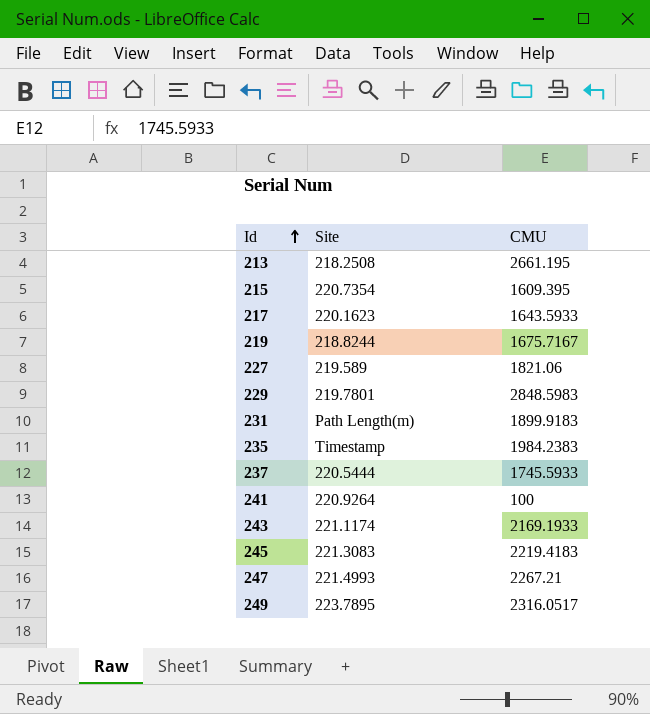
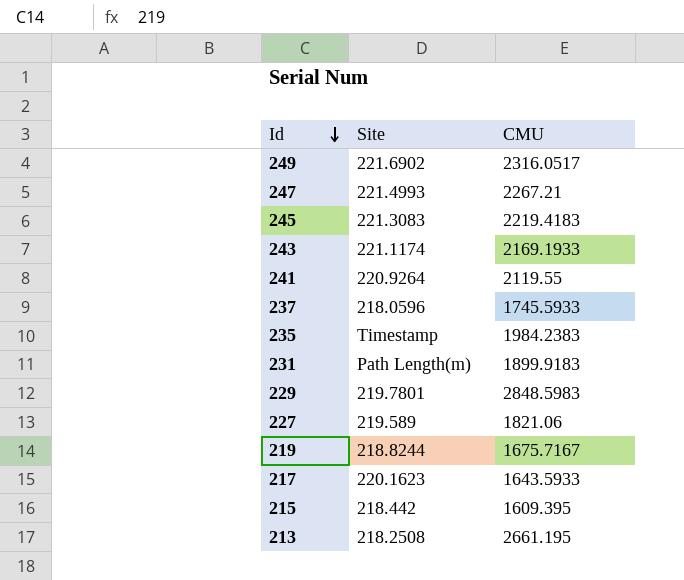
row order: Id ascending -> Id descending
249 | Site: 223.7895 -> 221.6902
241 | CMU: 100 -> 2119.55
237 | Site: 220.5444 -> 218.0596
215 | Site: 220.7354 -> 218.442

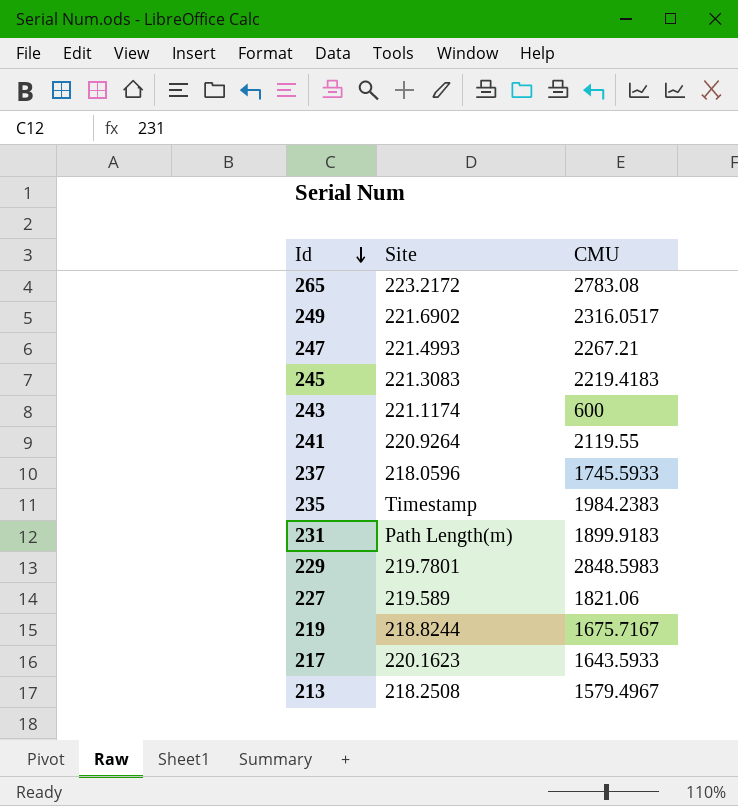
row 215: 218.442 | 1609.395 -> none
row 265: none -> 223.2172 | 2783.08
243 | CMU: 2169.1933 -> 600
213 | CMU: 2661.195 -> 1579.4967

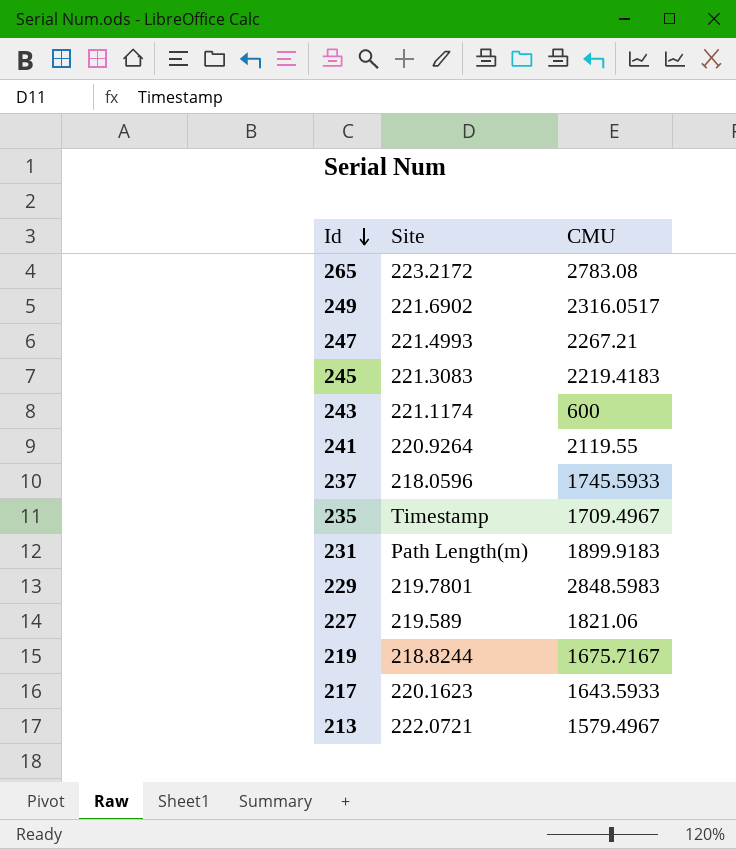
235 | CMU: 1984.2383 -> 1709.4967
213 | Site: 218.2508 -> 222.0721

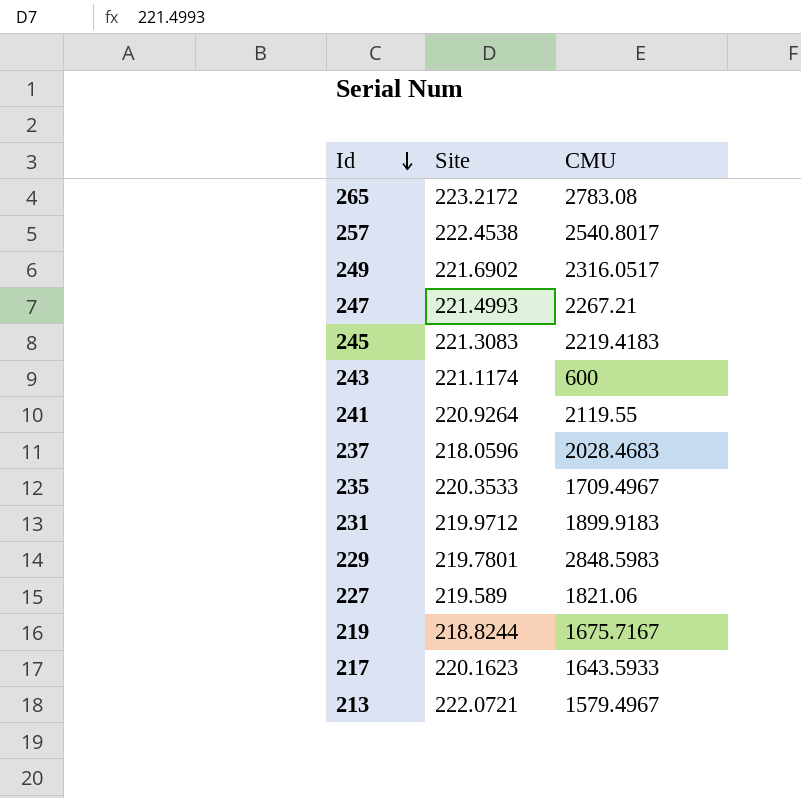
row 257: none -> 222.4538 | 2540.8017
237 | CMU: 1745.5933 -> 2028.4683
235 | Site: Timestamp -> 220.3533
231 | Site: Path Length(m) -> 219.9712

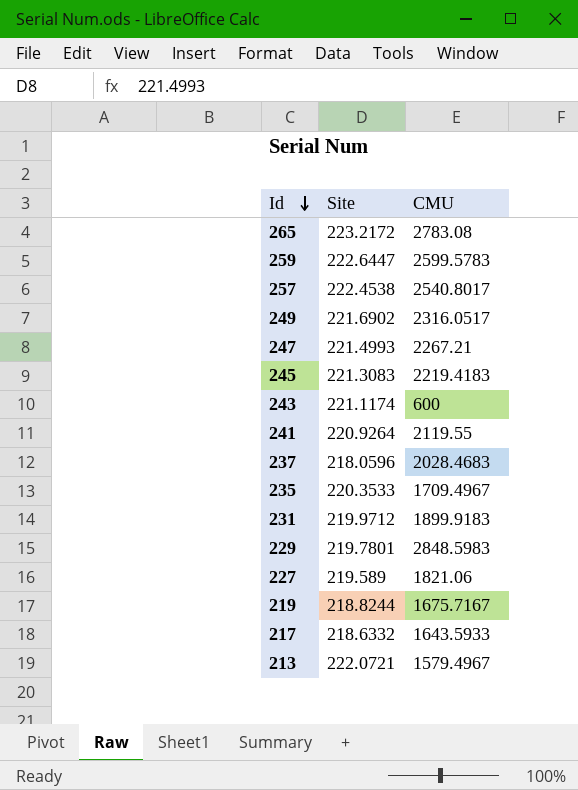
row 259: none -> 222.6447 | 2599.5783
217 | Site: 220.1623 -> 218.6332

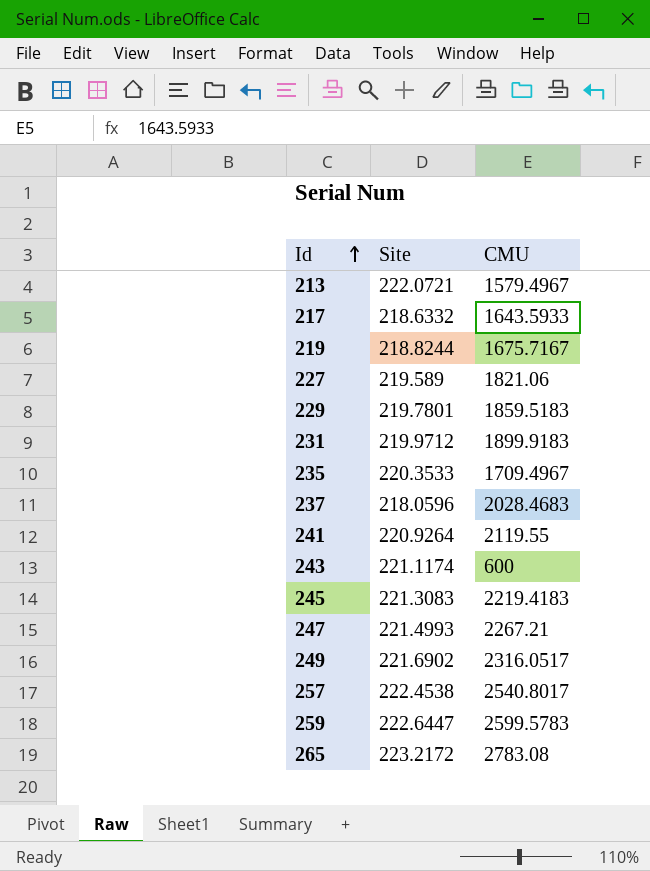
row order: Id descending -> Id ascending
229 | CMU: 2848.5983 -> 1859.5183

